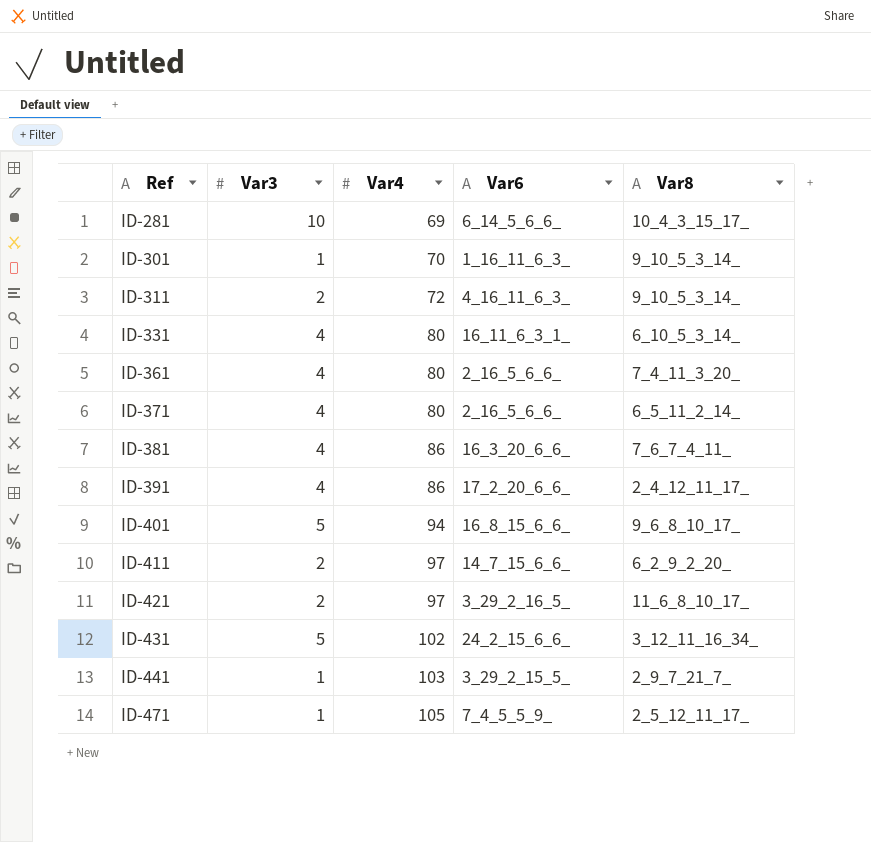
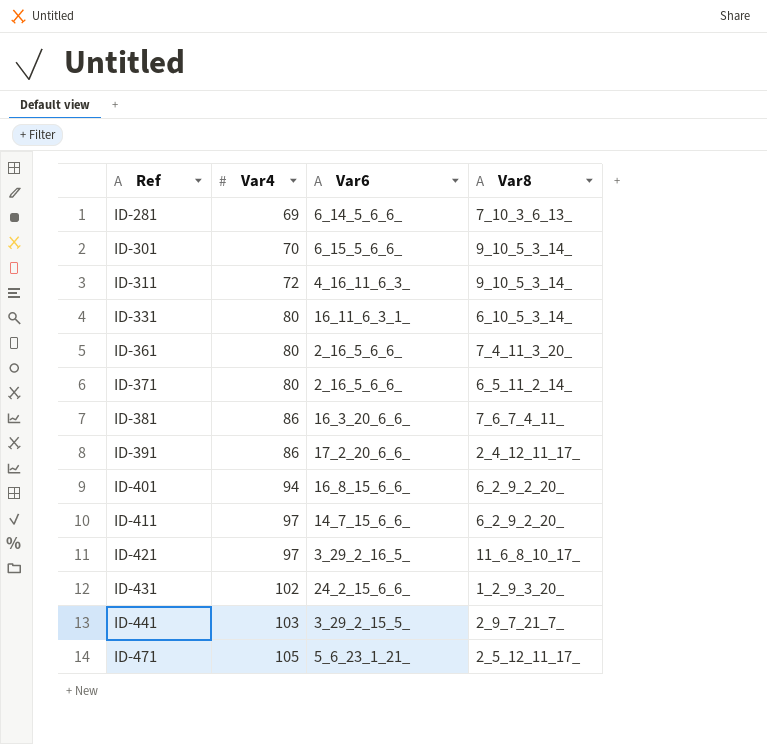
column Var3 | position: 2 -> none
ID-281 | Var8: 10_4_3_15_17_ -> 7_10_3_6_13_
ID-301 | Var6: 1_16_11_6_3_ -> 6_15_5_6_6_
ID-401 | Var8: 9_6_8_10_17_ -> 6_2_9_2_20_
ID-431 | Var8: 3_12_11_16_34_ -> 1_2_9_3_20_
ID-471 | Var6: 7_4_5_5_9_ -> 5_6_23_1_21_

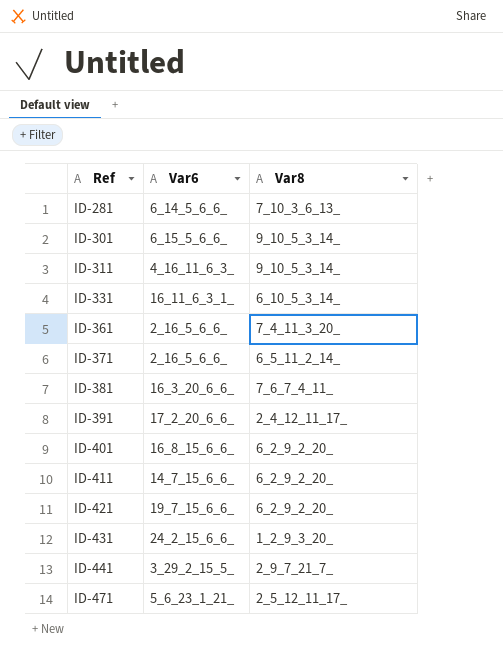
column Var4 | position: 2 -> none
ID-421 | Var6: 3_29_2_16_5_ -> 19_7_15_6_6_
ID-421 | Var8: 11_6_8_10_17_ -> 6_2_9_2_20_

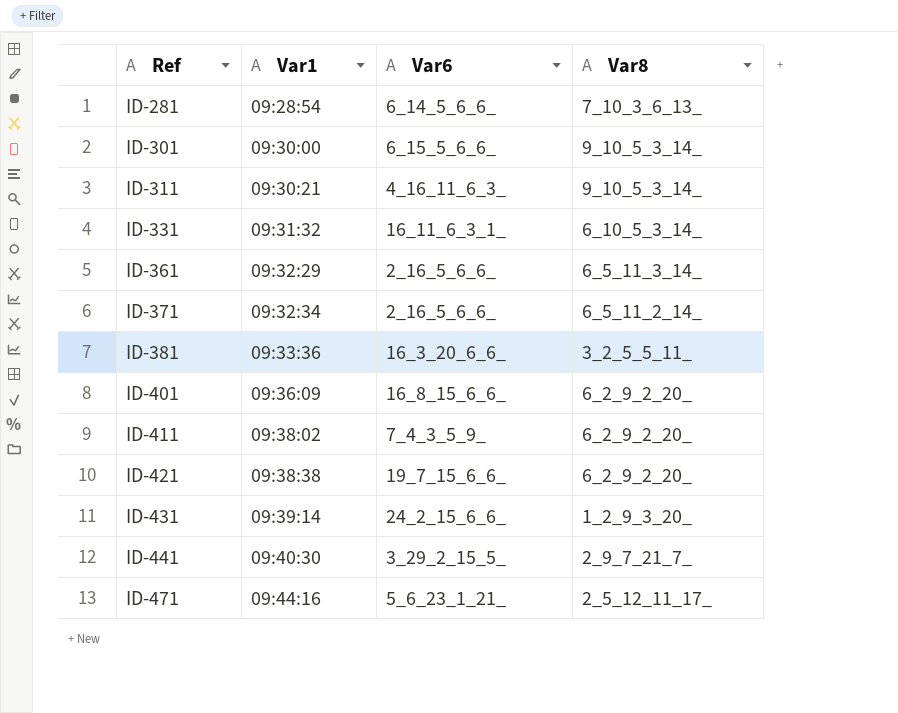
column Var1 | position: none -> 2
row ID-391: 17_2_20_6_6_ | 2_4_12_11_17_ -> none
ID-361 | Var8: 7_4_11_3_20_ -> 6_5_11_3_14_
ID-381 | Var8: 7_6_7_4_11_ -> 3_2_5_5_11_
ID-411 | Var6: 14_7_15_6_6_ -> 7_4_3_5_9_

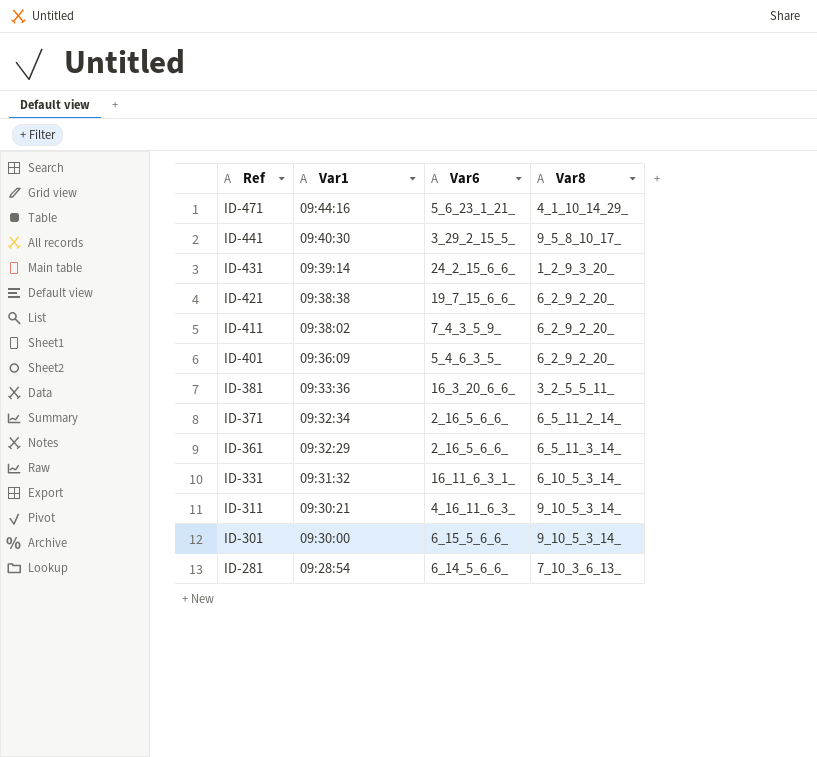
row order: Ref ascending -> Ref descending
ID-471 | Var8: 2_5_12_11_17_ -> 4_1_10_14_29_
ID-441 | Var8: 2_9_7_21_7_ -> 9_5_8_10_17_
ID-401 | Var6: 16_8_15_6_6_ -> 5_4_6_3_5_

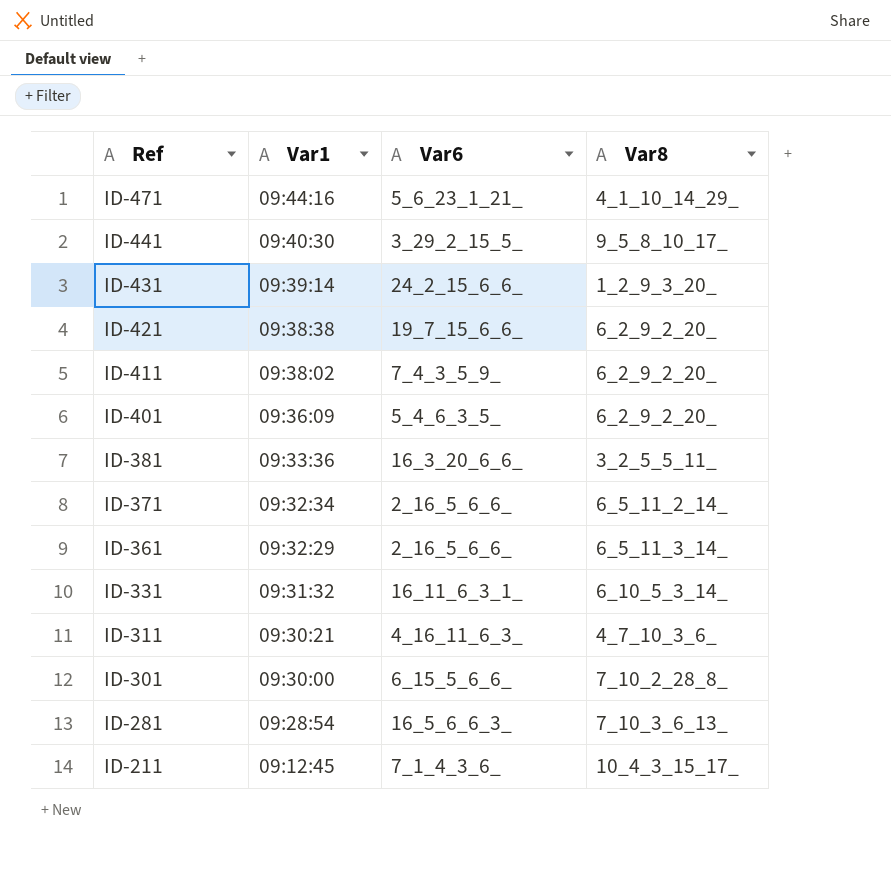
ID-311 | Var8: 9_10_5_3_14_ -> 4_7_10_3_6_
ID-301 | Var8: 9_10_5_3_14_ -> 7_10_2_28_8_
ID-281 | Var6: 6_14_5_6_6_ -> 16_5_6_6_3_
row ID-211: none -> 09:12:45 | 7_1_4_3_6_ | 10_4_3_15_17_

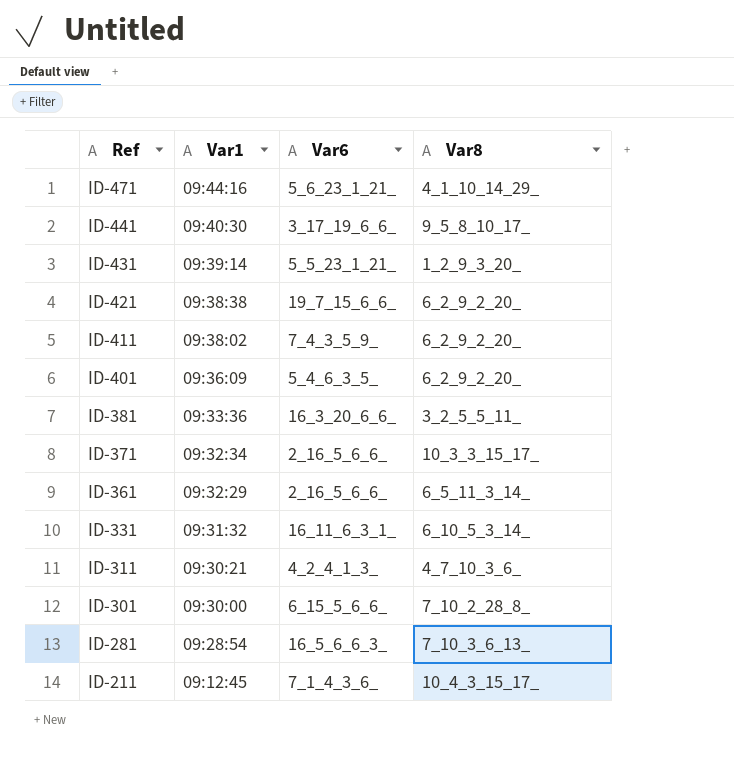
ID-441 | Var6: 3_29_2_15_5_ -> 3_17_19_6_6_
ID-431 | Var6: 24_2_15_6_6_ -> 5_5_23_1_21_
ID-371 | Var8: 6_5_11_2_14_ -> 10_3_3_15_17_
ID-311 | Var6: 4_16_11_6_3_ -> 4_2_4_1_3_

